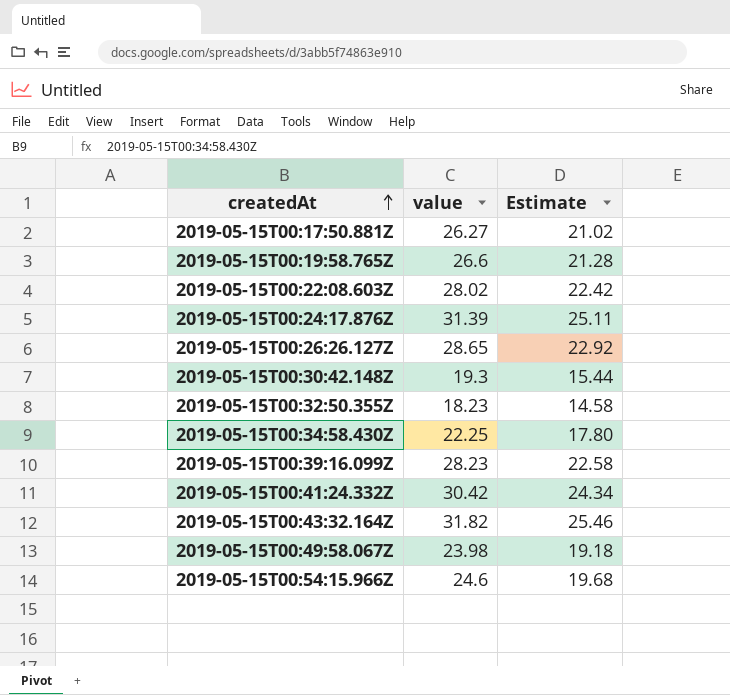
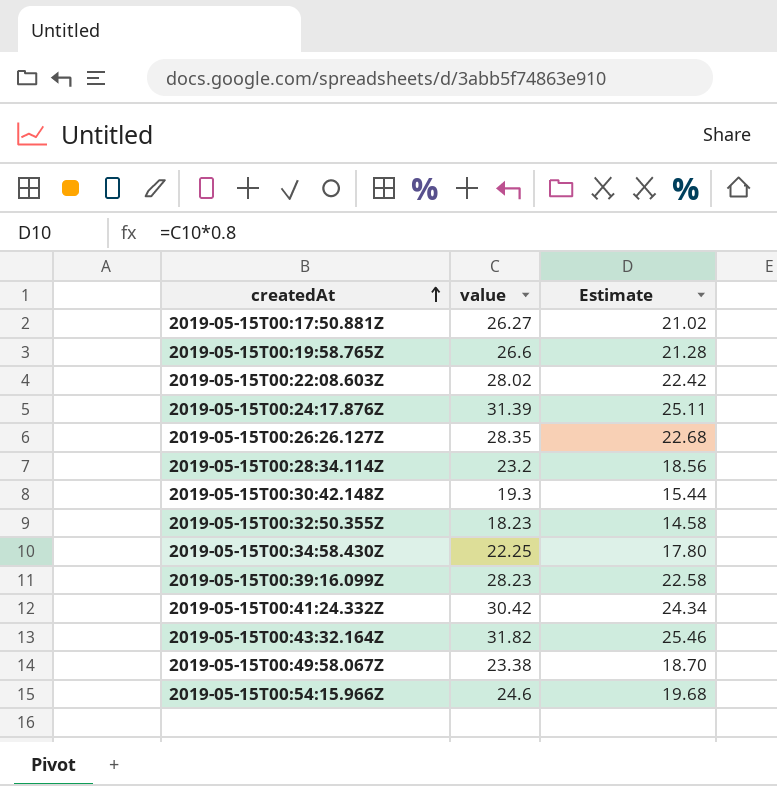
2019-05-15T00:26:26.127Z | value: 28.65 -> 28.35
2019-05-15T00:26:26.127Z | Estimate: 22.92 -> 22.68
row 2019-05-15T00:28:34.114Z: none -> 23.2 | 18.56
2019-05-15T00:49:58.067Z | value: 23.98 -> 23.38
2019-05-15T00:49:58.067Z | Estimate: 19.18 -> 18.70

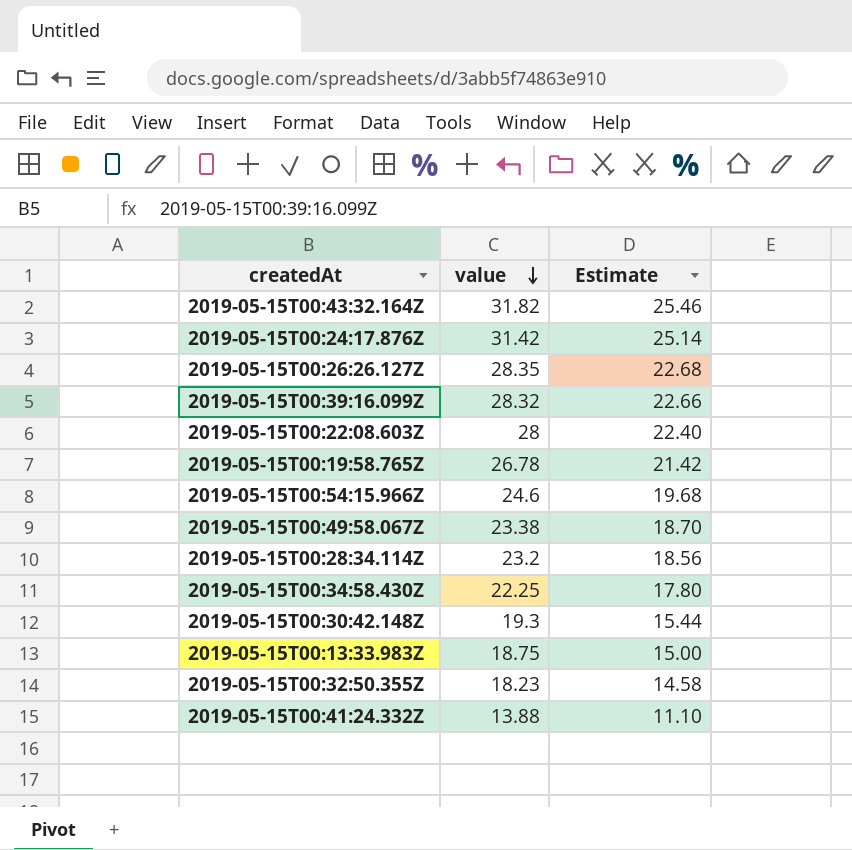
row order: createdAt ascending -> value descending
row 2019-05-15T00:17:50.881Z: 26.27 | 21.02 -> none
2019-05-15T00:24:17.876Z | value: 31.39 -> 31.42
2019-05-15T00:24:17.876Z | Estimate: 25.11 -> 25.14
2019-05-15T00:39:16.099Z | value: 28.23 -> 28.32
2019-05-15T00:39:16.099Z | Estimate: 22.58 -> 22.66
2019-05-15T00:22:08.603Z | value: 28.02 -> 28
2019-05-15T00:22:08.603Z | Estimate: 22.42 -> 22.40
2019-05-15T00:19:58.765Z | value: 26.6 -> 26.78
2019-05-15T00:19:58.765Z | Estimate: 21.28 -> 21.42
row 2019-05-15T00:13:33.983Z: none -> 18.75 | 15.00
2019-05-15T00:41:24.332Z | value: 30.42 -> 13.88
2019-05-15T00:41:24.332Z | Estimate: 24.34 -> 11.10

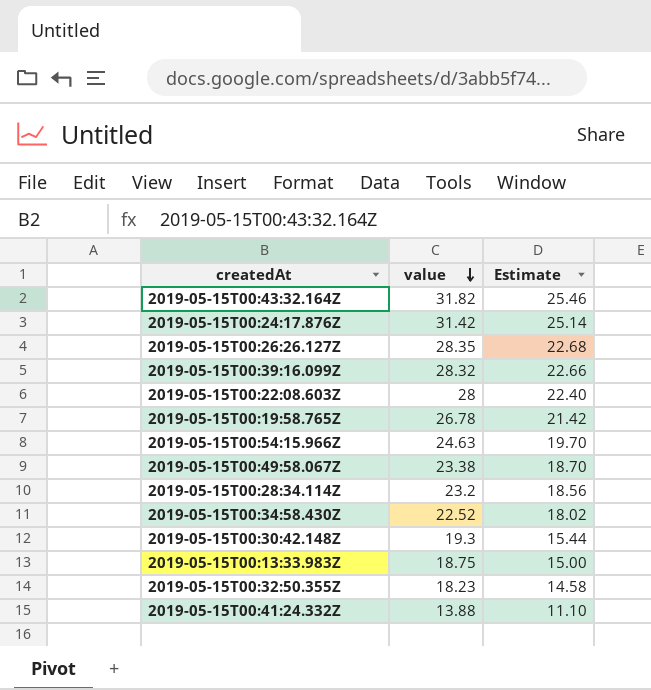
2019-05-15T00:54:15.966Z | value: 24.6 -> 24.63
2019-05-15T00:54:15.966Z | Estimate: 19.68 -> 19.70
2019-05-15T00:34:58.430Z | value: 22.25 -> 22.52
2019-05-15T00:34:58.430Z | Estimate: 17.80 -> 18.02

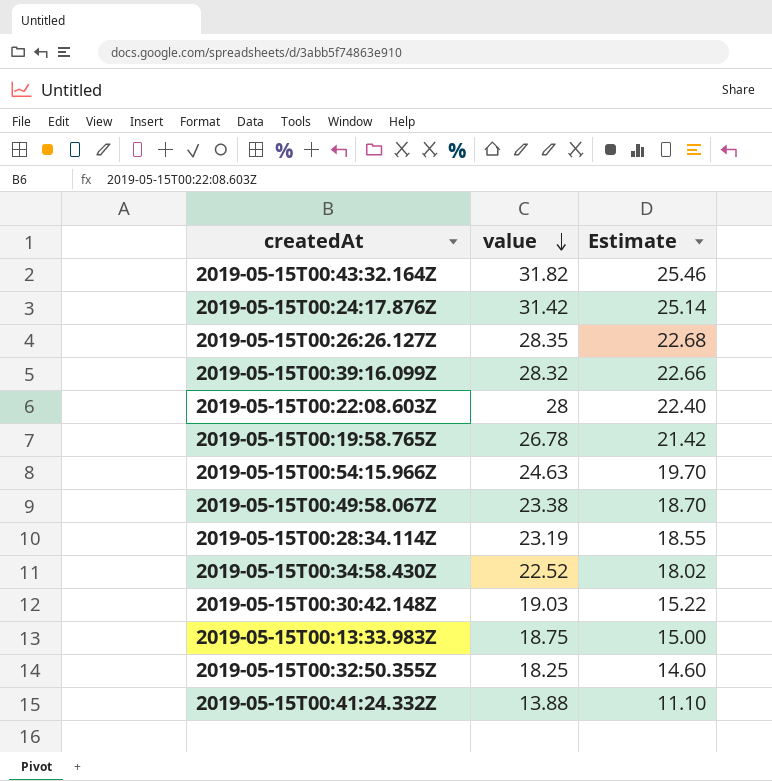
2019-05-15T00:28:34.114Z | value: 23.2 -> 23.19
2019-05-15T00:28:34.114Z | Estimate: 18.56 -> 18.55
2019-05-15T00:30:42.148Z | value: 19.3 -> 19.03
2019-05-15T00:30:42.148Z | Estimate: 15.44 -> 15.22
2019-05-15T00:32:50.355Z | value: 18.23 -> 18.25
2019-05-15T00:32:50.355Z | Estimate: 14.58 -> 14.60

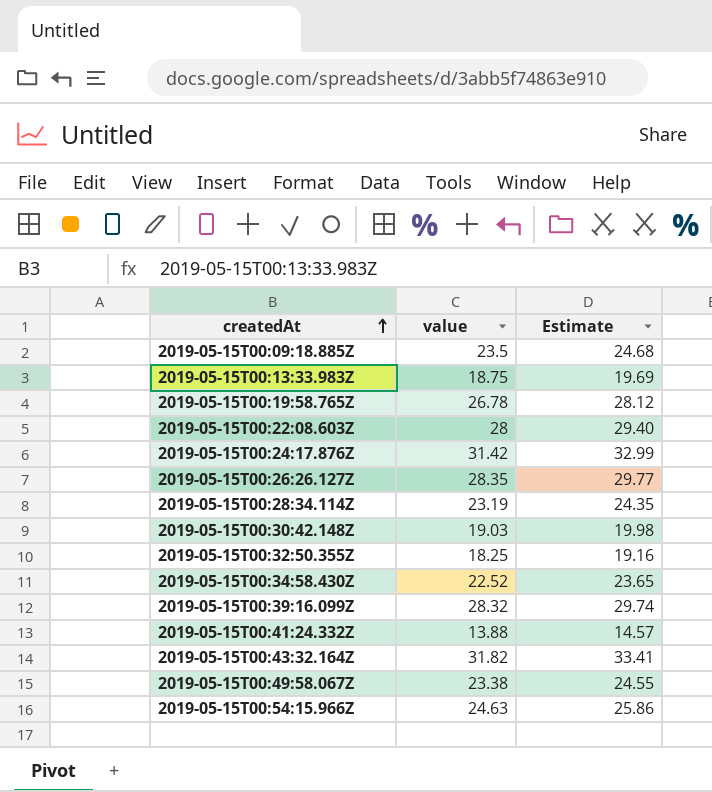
row order: value descending -> createdAt ascending
column Estimate | formula: [value] * 0.8 -> [value] * 1.05
row 2019-05-15T00:09:18.885Z: none -> 23.5 | 24.68

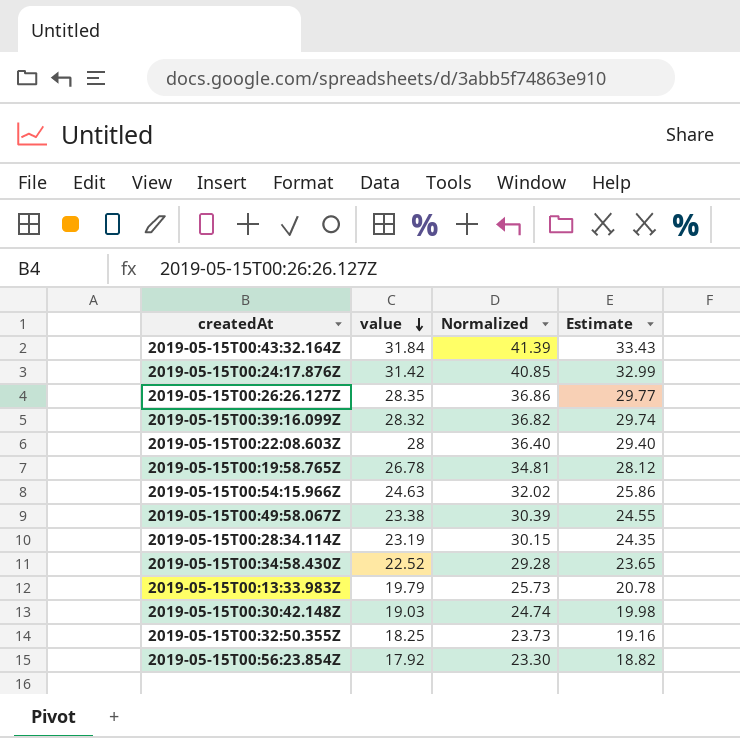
row order: createdAt ascending -> value descending
column Normalized | formula: none -> [value] * 1.3
row 2019-05-15T00:09:18.885Z: 23.5 | 24.68 -> none
row 2019-05-15T00:41:24.332Z: 13.88 | 14.57 -> none
2019-05-15T00:43:32.164Z | value: 31.82 -> 31.84
2019-05-15T00:43:32.164Z | Estimate: 33.41 -> 33.43
2019-05-15T00:13:33.983Z | value: 18.75 -> 19.79
2019-05-15T00:13:33.983Z | Estimate: 19.69 -> 20.78
row 2019-05-15T00:56:23.854Z: none -> 17.92 | 23.30 | 18.82

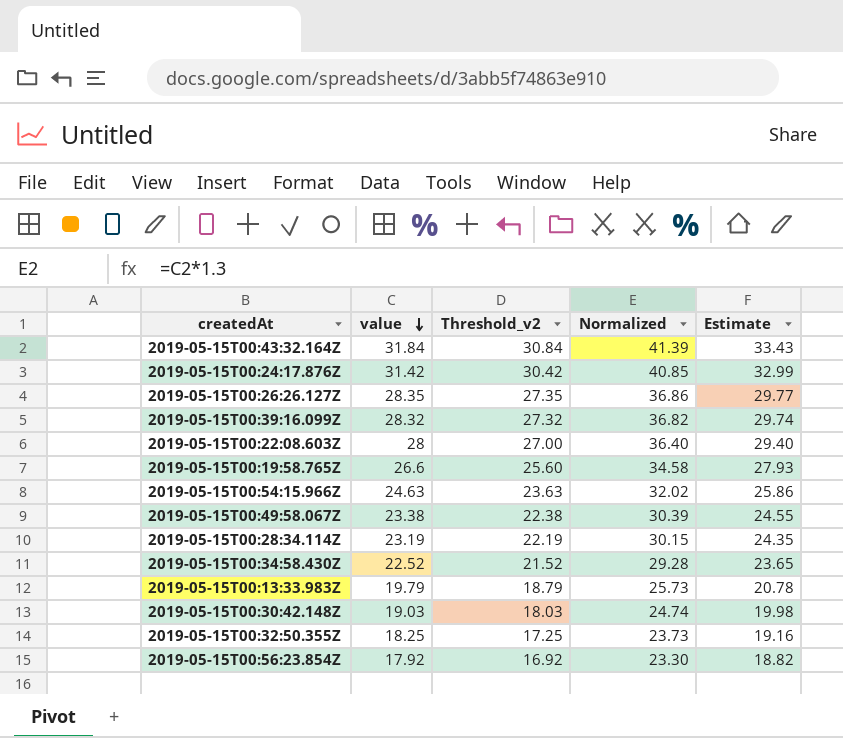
column Threshold_v2 | formula: none -> [value] - 1
2019-05-15T00:19:58.765Z | value: 26.78 -> 26.6
2019-05-15T00:19:58.765Z | Normalized: 34.81 -> 34.58
2019-05-15T00:19:58.765Z | Estimate: 28.12 -> 27.93

